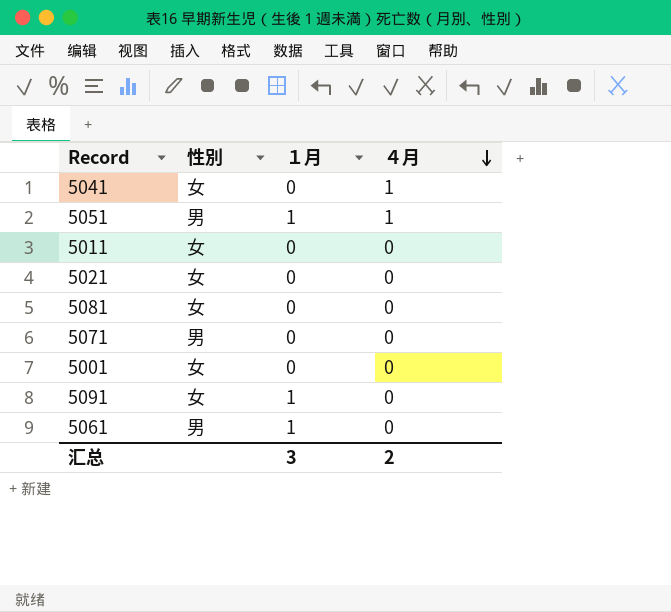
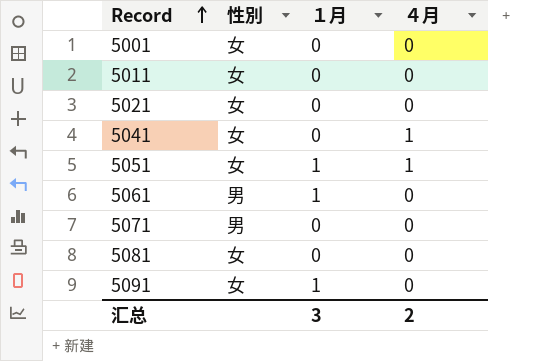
row order: ４月 descending -> Record ascending
5051 | 性別: 男 -> 女

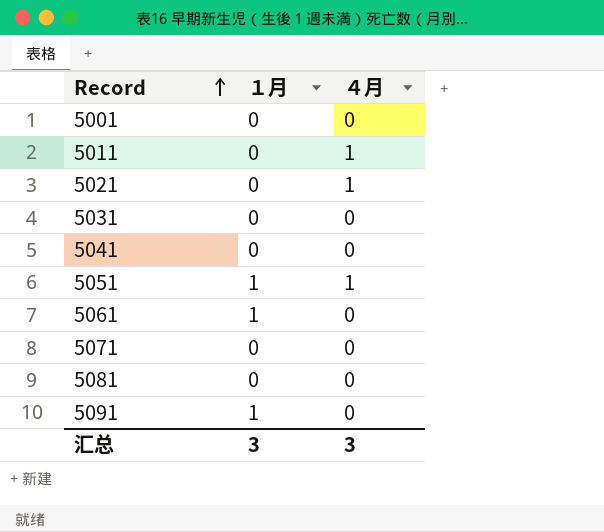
column 性別 | position: 2 -> none
5011 | ４月: 0 -> 1
5021 | ４月: 0 -> 1
row 5031: none -> 0 | 0
5041 | ４月: 1 -> 0
汇总 | ４月: 2 -> 3

